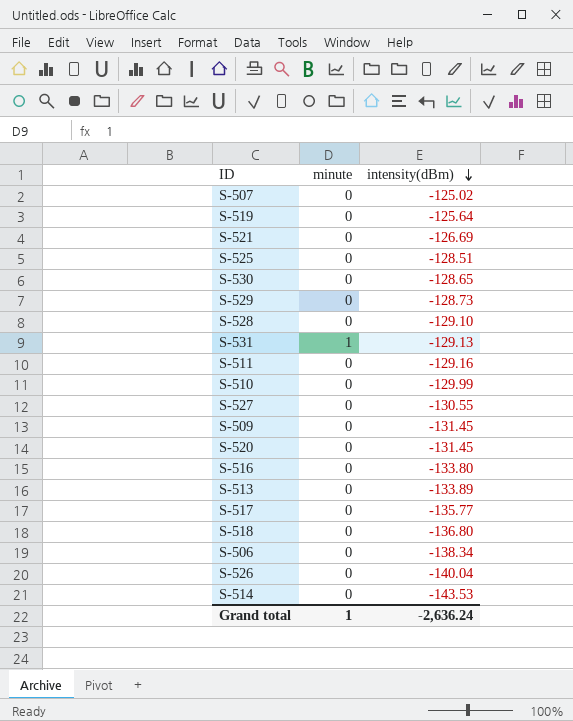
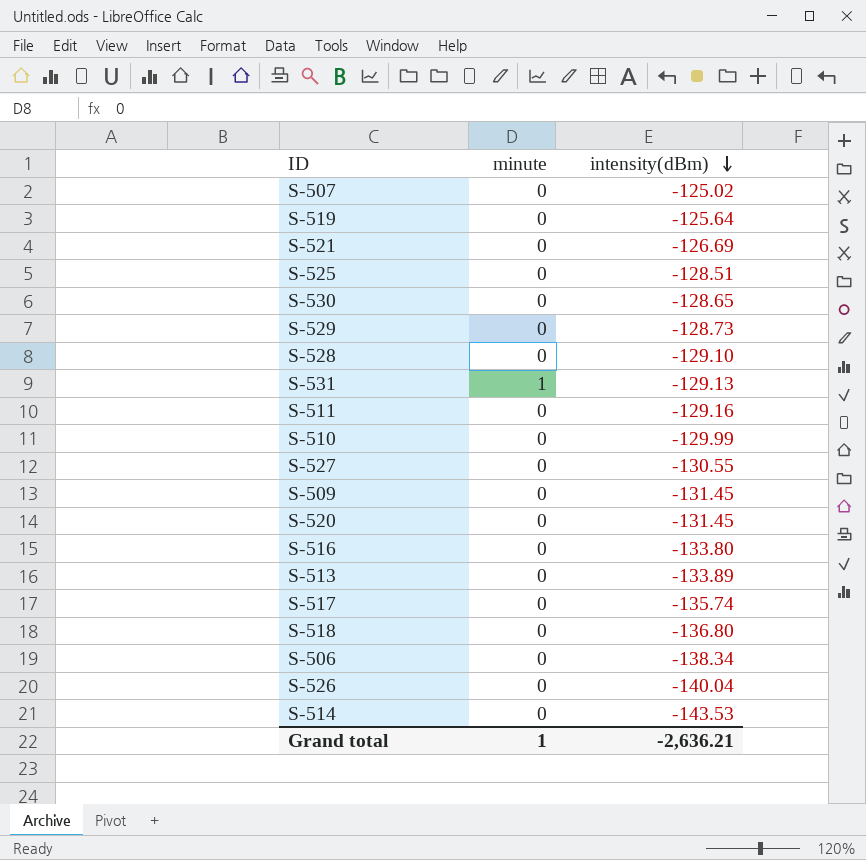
S-517 | intensity(dBm): -135.77 -> -135.74
Grand total | intensity(dBm): -2,636.24 -> -2,636.21

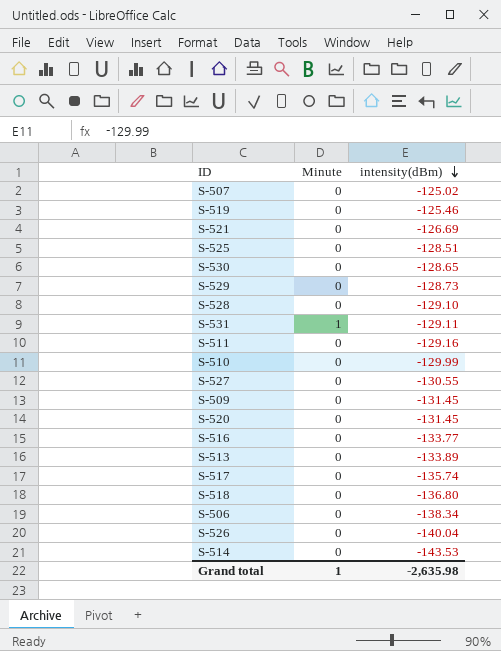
column name: minute -> Minute
S-519 | intensity(dBm): -125.64 -> -125.46
S-531 | intensity(dBm): -129.13 -> -129.11
S-516 | intensity(dBm): -133.80 -> -133.77
Grand total | intensity(dBm): -2,636.21 -> -2,635.98

